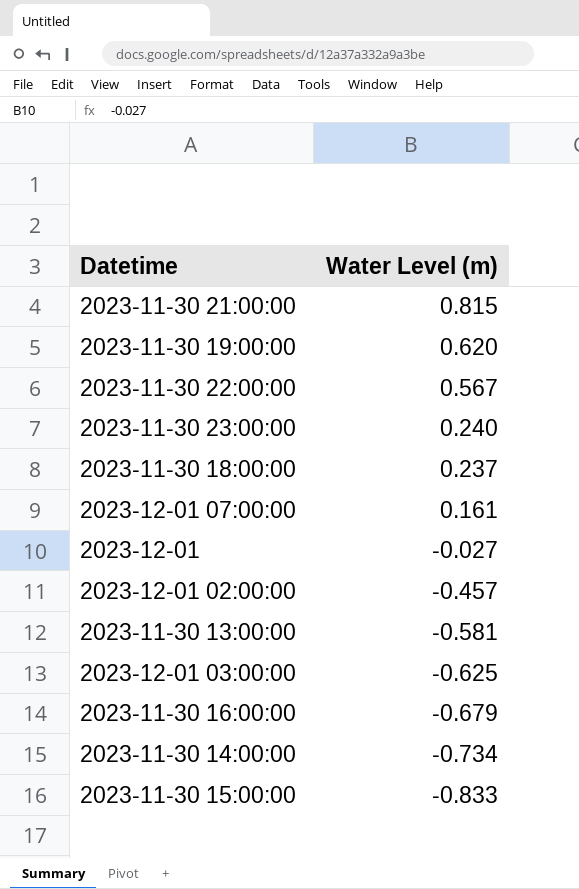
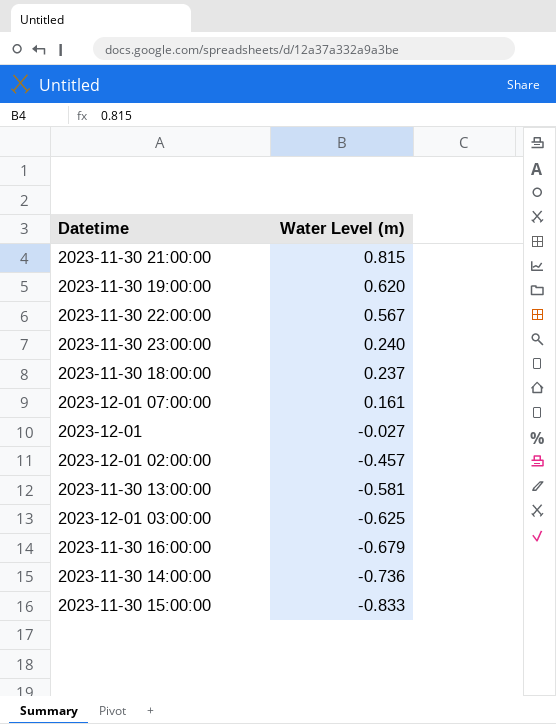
2023-11-30 14:00:00 | Water Level (m): -0.734 -> -0.736

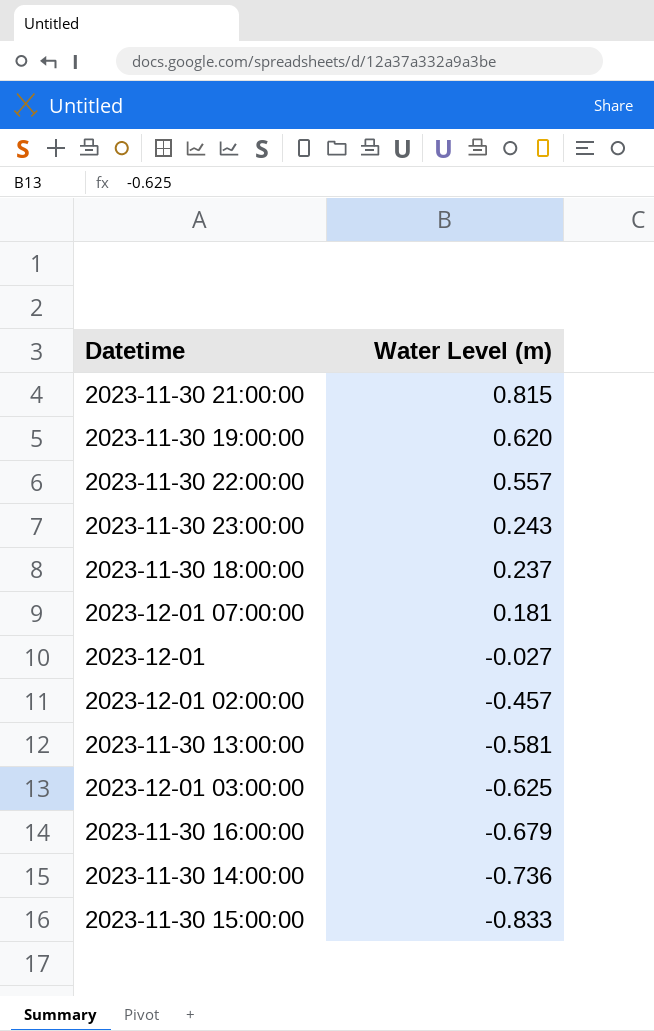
2023-11-30 22:00:00 | Water Level (m): 0.567 -> 0.557
2023-11-30 23:00:00 | Water Level (m): 0.240 -> 0.243
2023-12-01 07:00:00 | Water Level (m): 0.161 -> 0.181

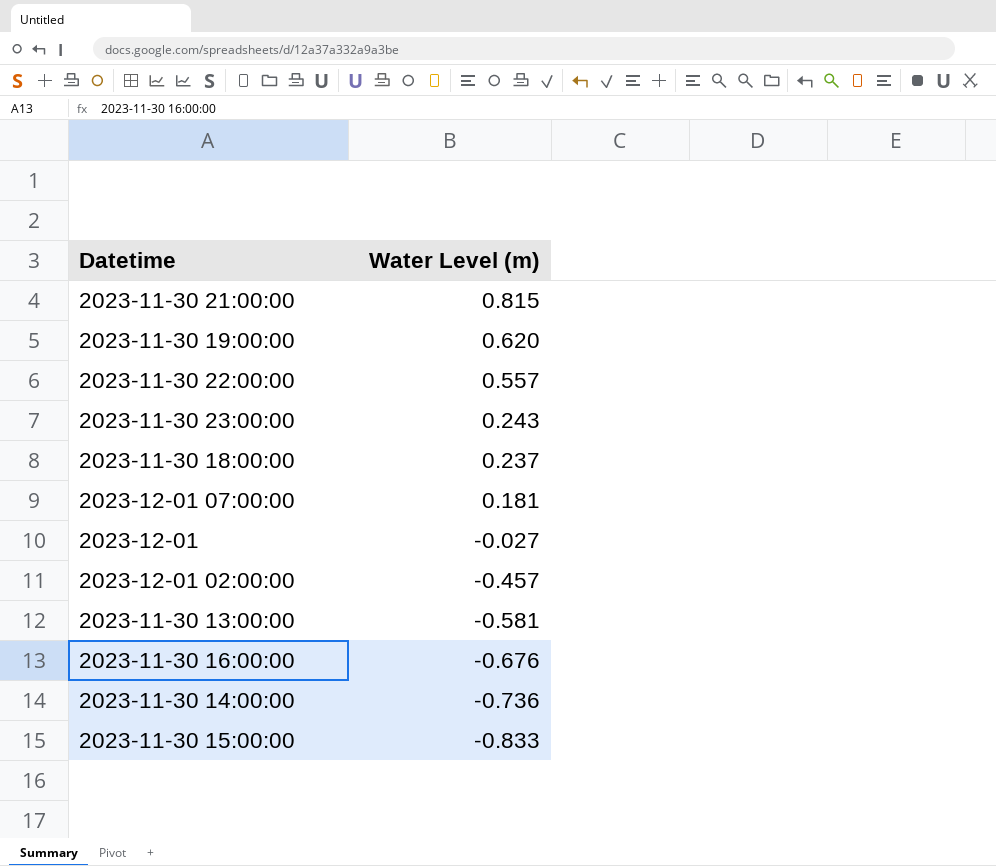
row 2023-12-01 03:00:00: -0.625 -> none
2023-11-30 16:00:00 | Water Level (m): -0.679 -> -0.676

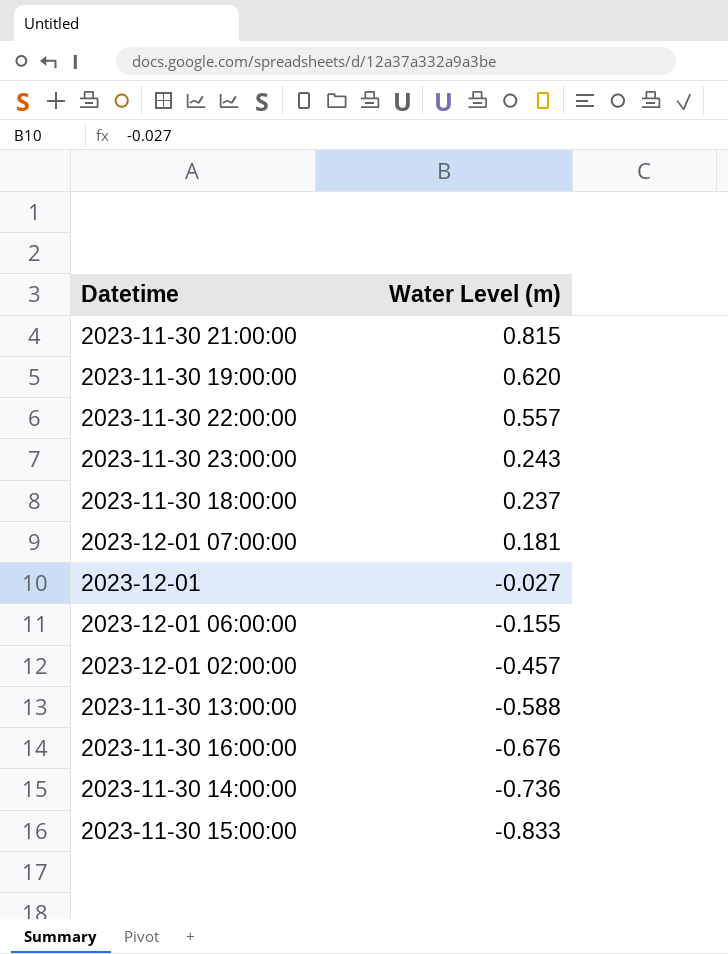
row 2023-12-01 06:00:00: none -> -0.155
2023-11-30 13:00:00 | Water Level (m): -0.581 -> -0.588

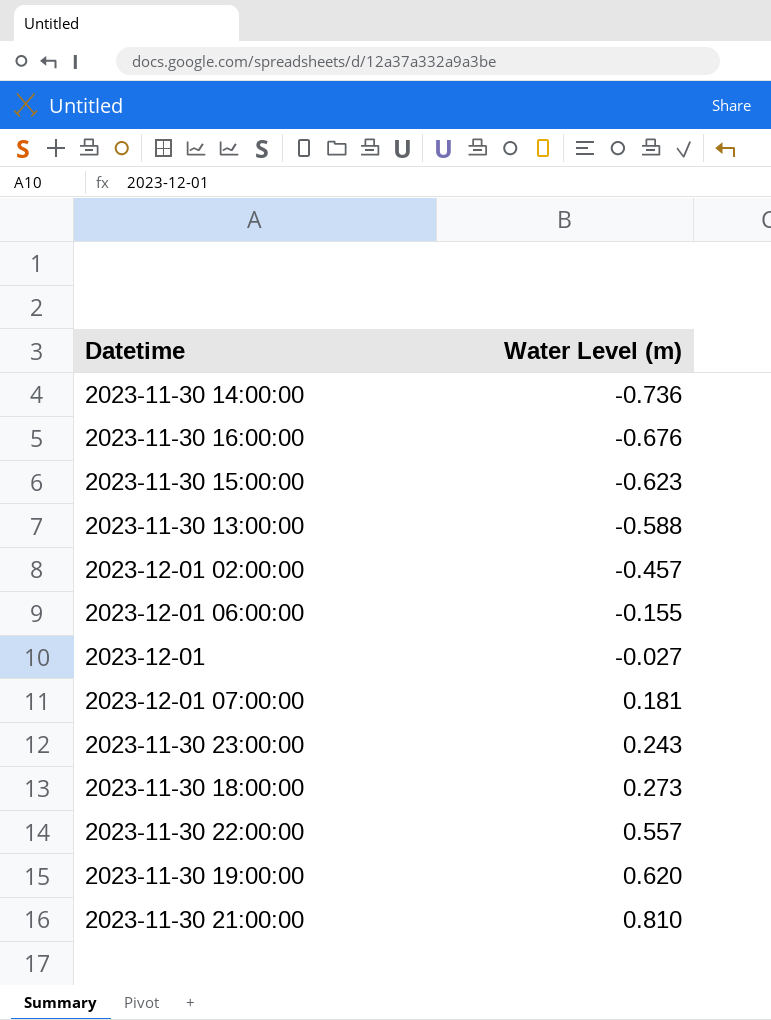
row order: Water Level (m) descending -> Water Level (m) ascending
2023-11-30 15:00:00 | Water Level (m): -0.833 -> -0.623
2023-11-30 18:00:00 | Water Level (m): 0.237 -> 0.273
2023-11-30 21:00:00 | Water Level (m): 0.815 -> 0.810

